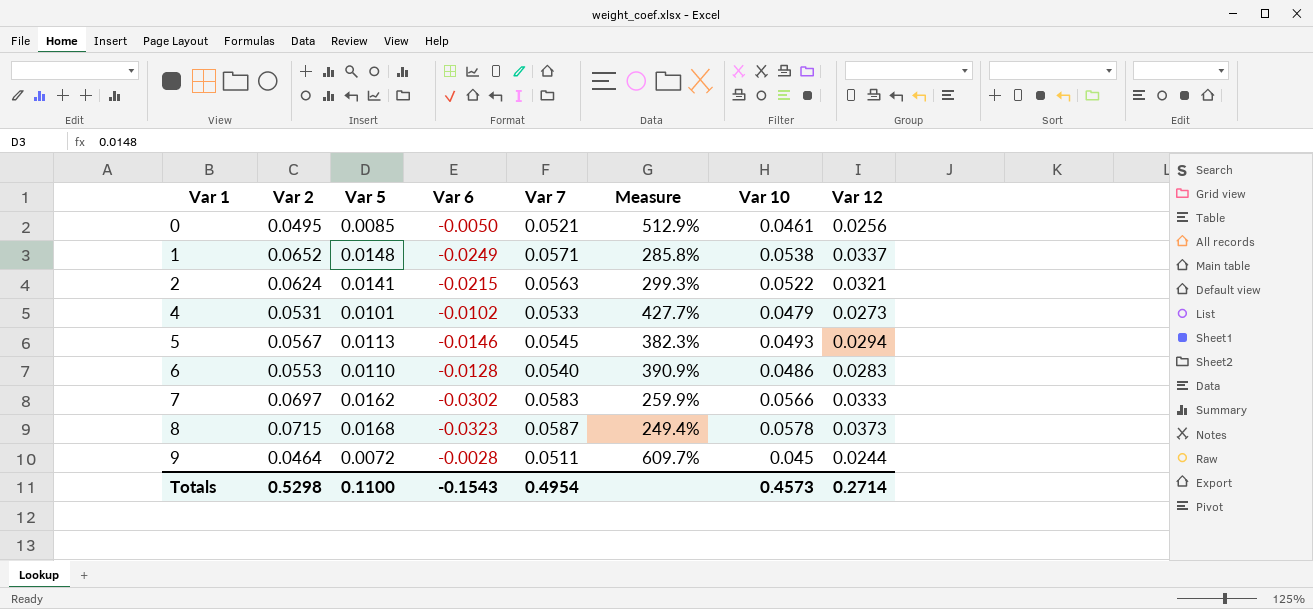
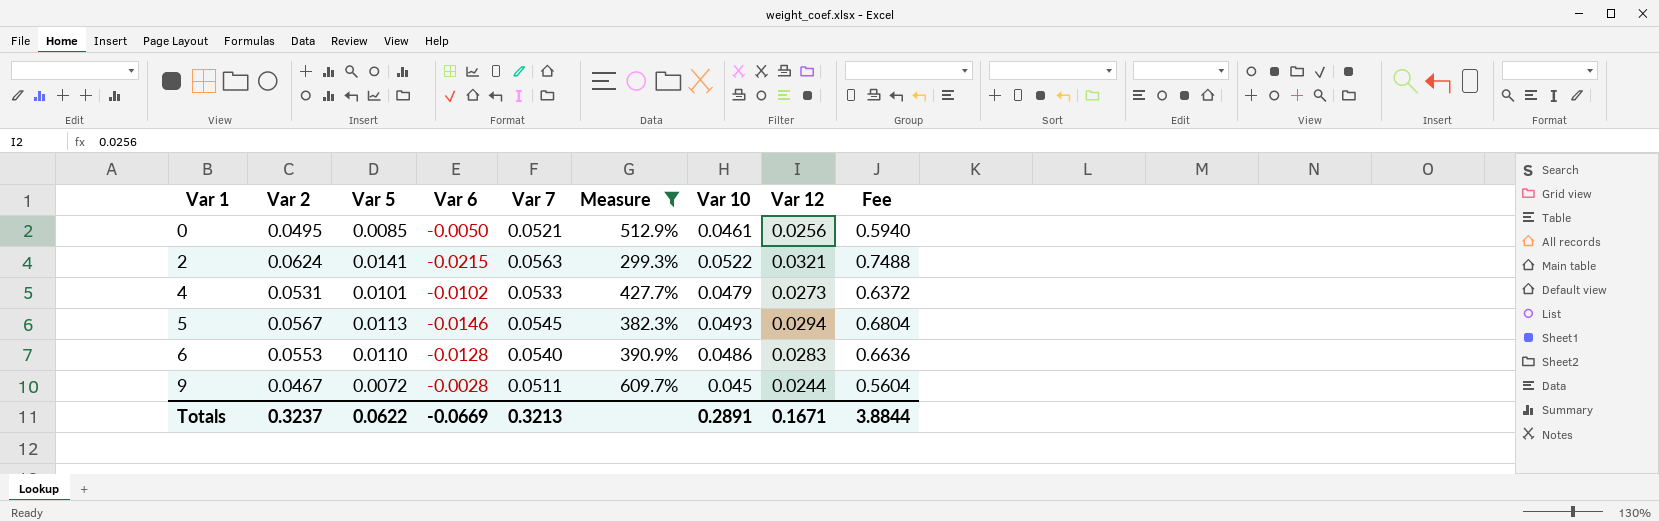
filter: none -> Measure >= 299.3%
column Fee | formula: none -> [Var 2] * 12
9 | Var 2: 0.0464 -> 0.0467
Totals | Var 2: 0.5298 -> 0.3237
Totals | Var 5: 0.1100 -> 0.0622
Totals | Var 6: -0.1543 -> -0.0669
Totals | Var 7: 0.4954 -> 0.3213
Totals | Var 10: 0.4573 -> 0.2891
Totals | Var 12: 0.2714 -> 0.1671

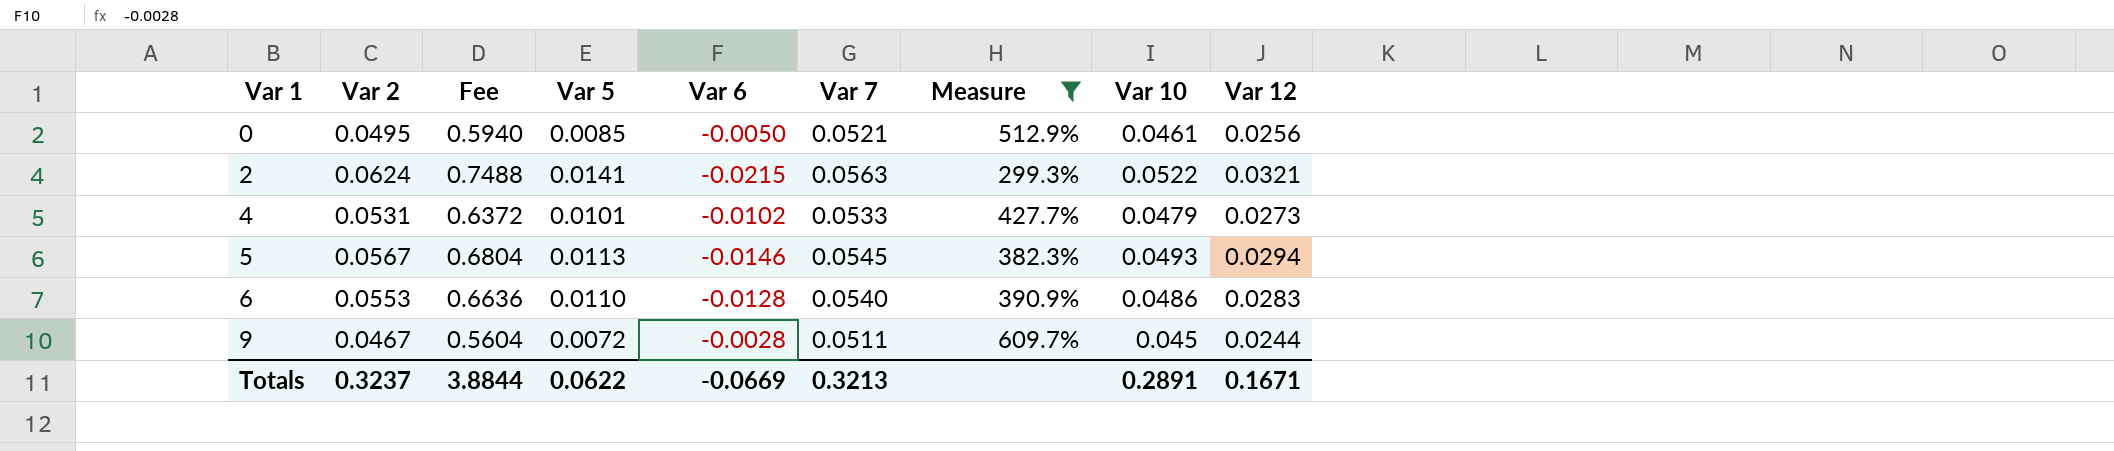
column Fee | position: 9 -> 3

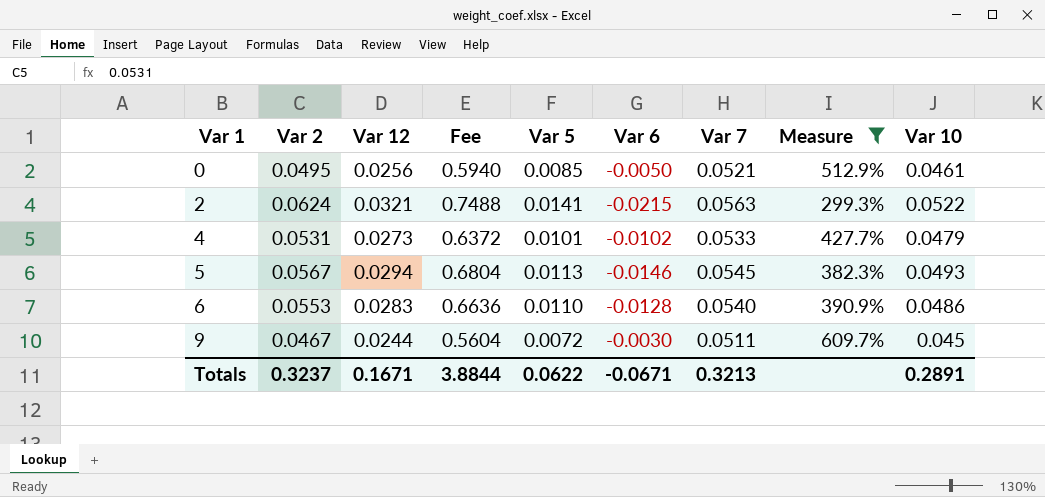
column Var 12 | position: 9 -> 3
9 | Var 6: -0.0028 -> -0.0030
Totals | Var 6: -0.0669 -> -0.0671

